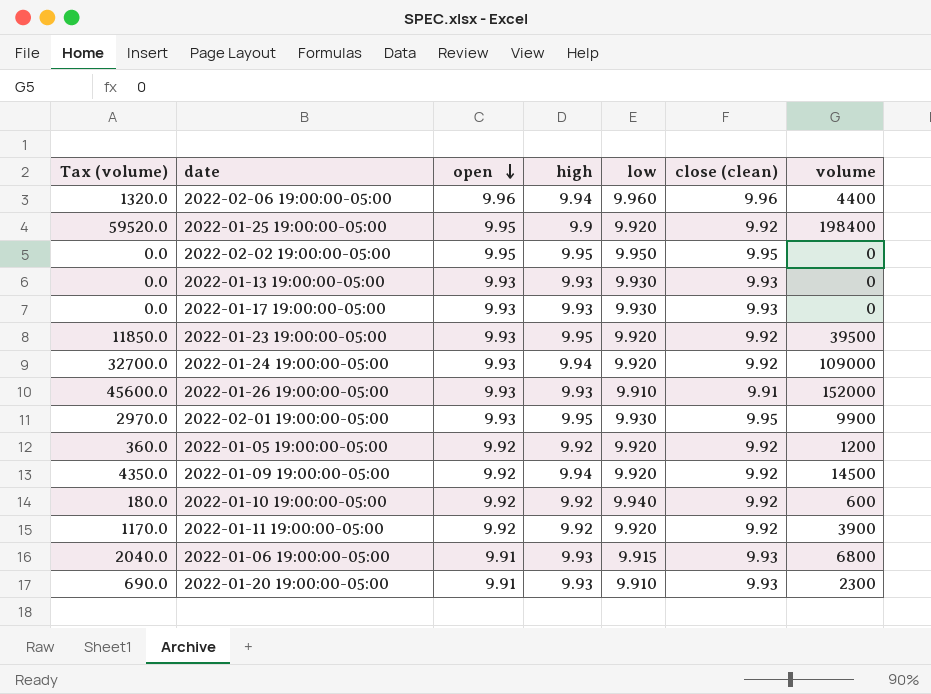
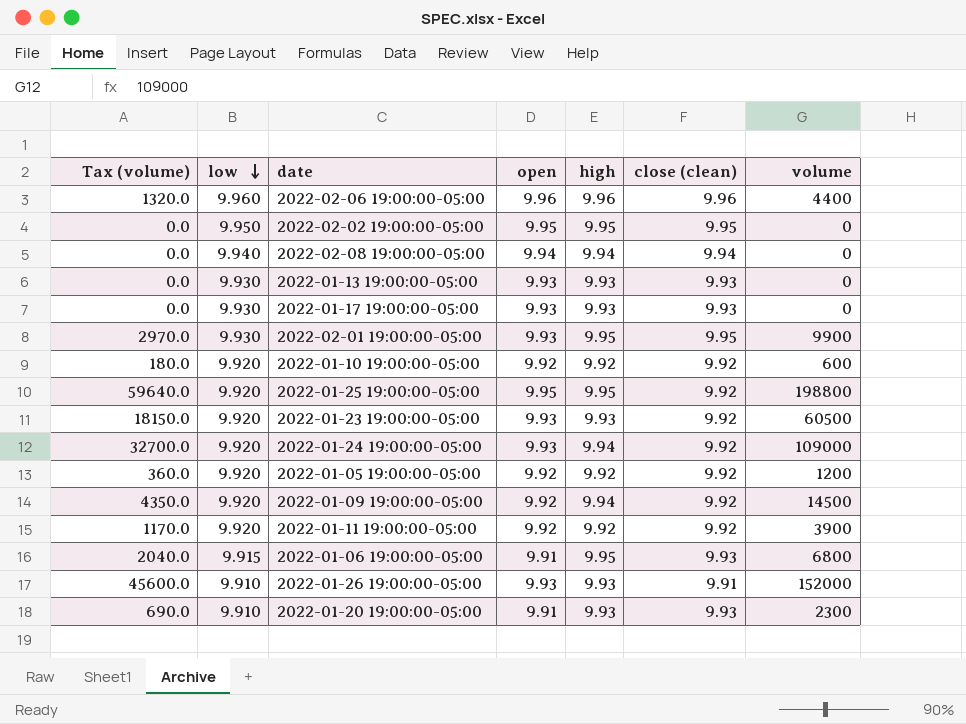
row order: open descending -> low descending
column low | position: 5 -> 2
2022-02-06 19:00:00-05:00 | high: 9.94 -> 9.96
row 2022-02-08 19:00:00-05:00: none -> 0.0 | 9.940 | 9.94 | 9.94 | 9.94 | 0
2022-01-10 19:00:00-05:00 | low: 9.940 -> 9.920
2022-01-25 19:00:00-05:00 | Tax (volume): 59520.0 -> 59640.0
2022-01-25 19:00:00-05:00 | high: 9.9 -> 9.95
2022-01-25 19:00:00-05:00 | volume: 198400 -> 198800
2022-01-23 19:00:00-05:00 | Tax (volume): 11850.0 -> 18150.0
2022-01-23 19:00:00-05:00 | high: 9.95 -> 9.93
2022-01-23 19:00:00-05:00 | volume: 39500 -> 60500
2022-01-06 19:00:00-05:00 | high: 9.93 -> 9.95

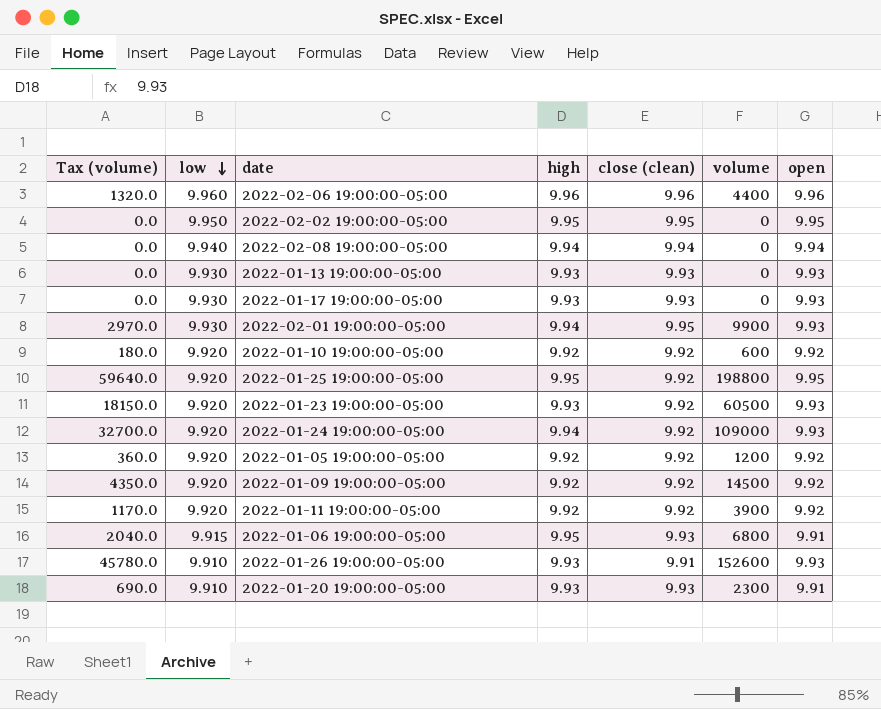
column open | position: 4 -> 7
2022-02-01 19:00:00-05:00 | high: 9.95 -> 9.94
2022-01-09 19:00:00-05:00 | high: 9.94 -> 9.92
2022-01-26 19:00:00-05:00 | Tax (volume): 45600.0 -> 45780.0
2022-01-26 19:00:00-05:00 | volume: 152000 -> 152600

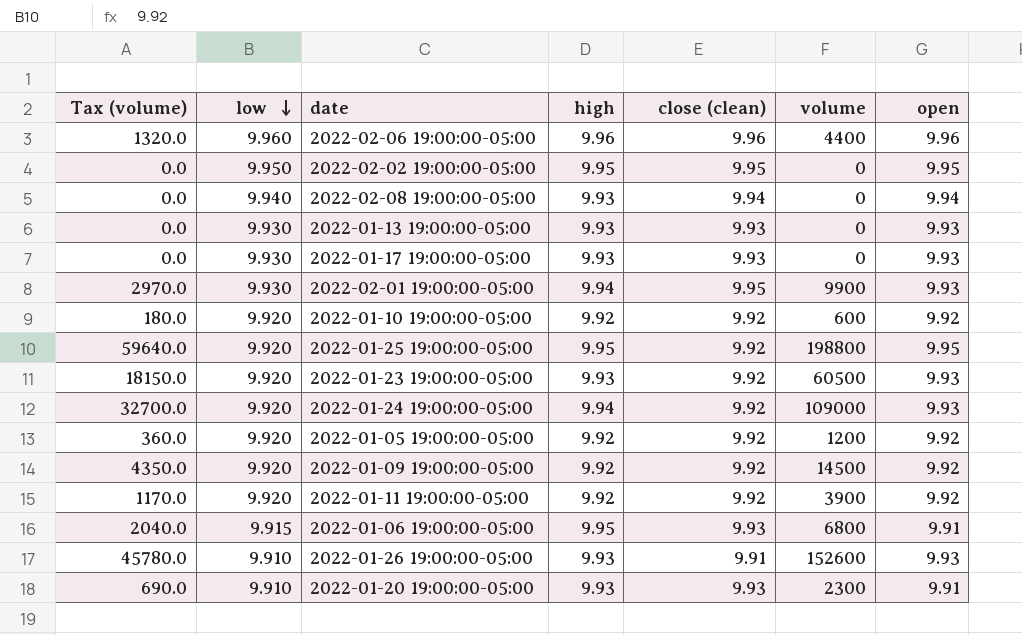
2022-02-08 19:00:00-05:00 | high: 9.94 -> 9.93

